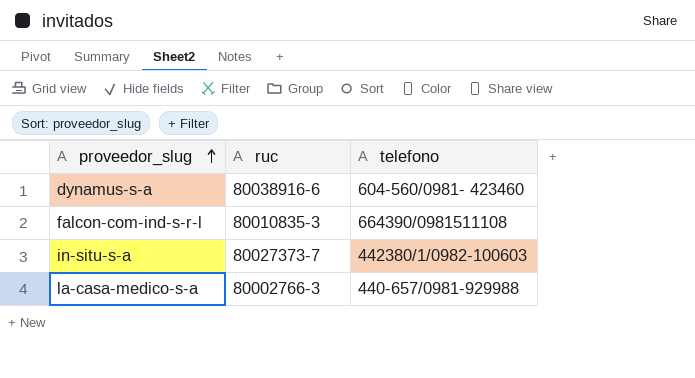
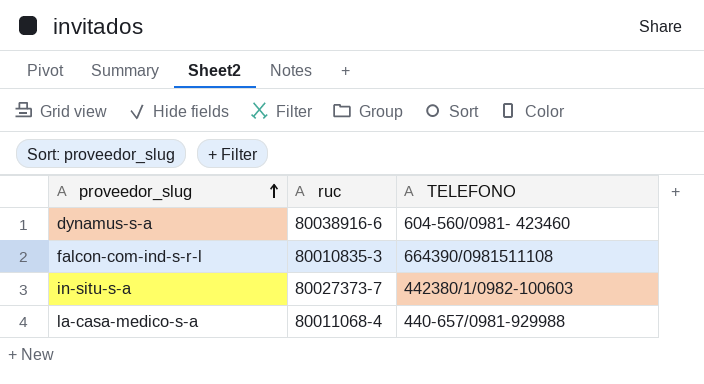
column name: telefono -> TELEFONO
la-casa-medico-s-a | ruc: 80002766-3 -> 80011068-4

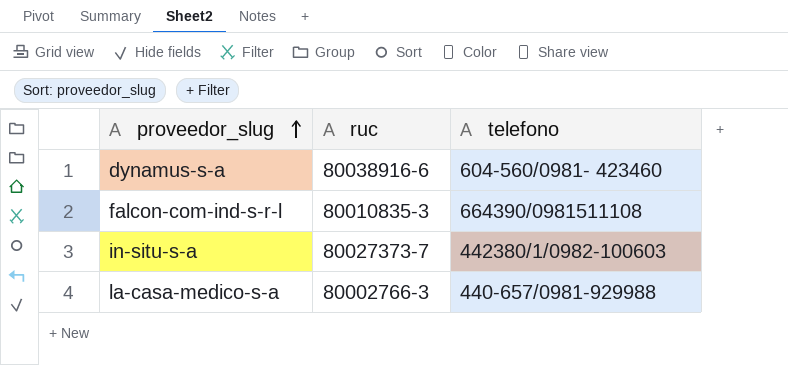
column name: TELEFONO -> telefono
la-casa-medico-s-a | ruc: 80011068-4 -> 80002766-3

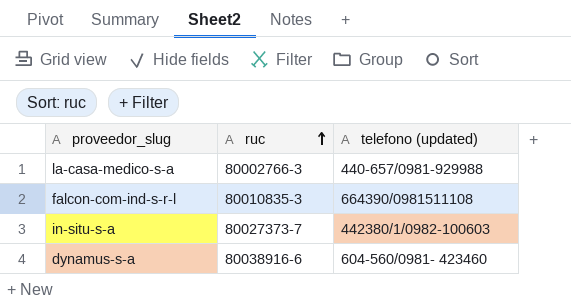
row order: proveedor_slug ascending -> ruc ascending
column name: telefono -> telefono (updated)

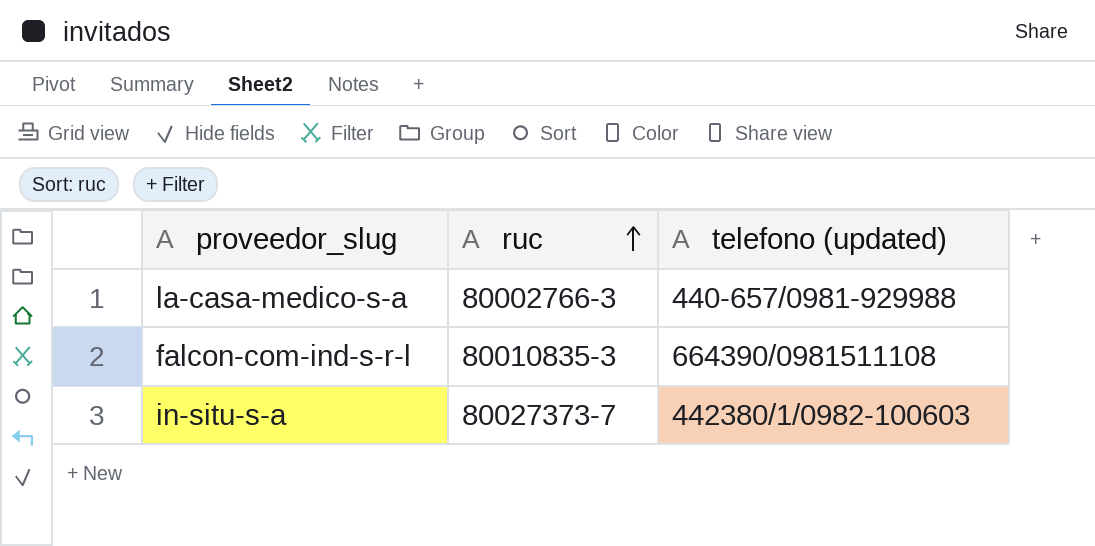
row dynamus-s-a: 80038916-6 | 604-560/0981- 423460 -> none

